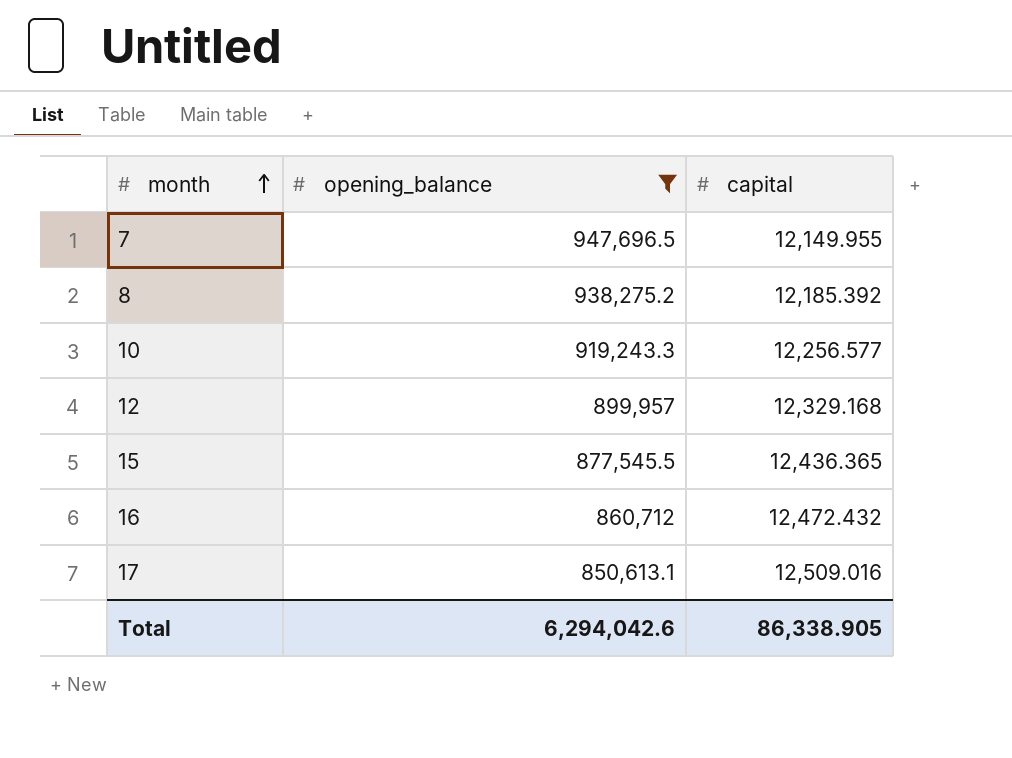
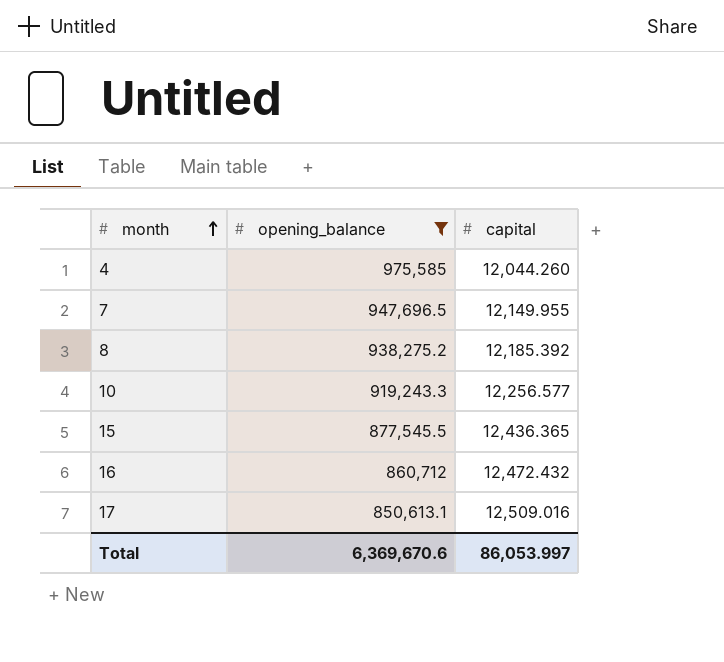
row 12: 899,957 | 12,329.168 -> none
row 4: none -> 975,585 | 12,044.260
Total | opening_balance: 6,294,042.6 -> 6,369,670.6
Total | capital: 86,338.905 -> 86,053.997

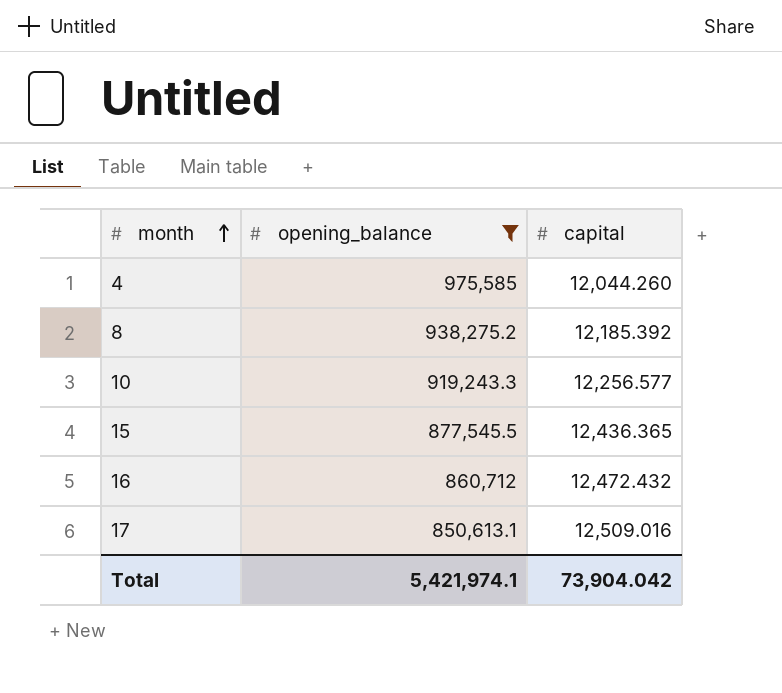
row 7: 947,696.5 | 12,149.955 -> none
Total | opening_balance: 6,369,670.6 -> 5,421,974.1
Total | capital: 86,053.997 -> 73,904.042

